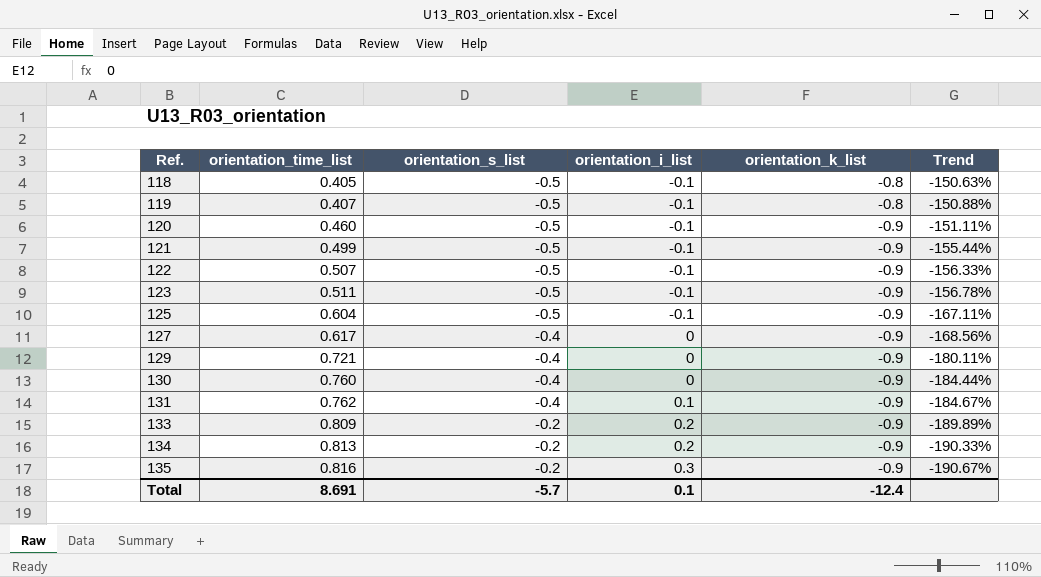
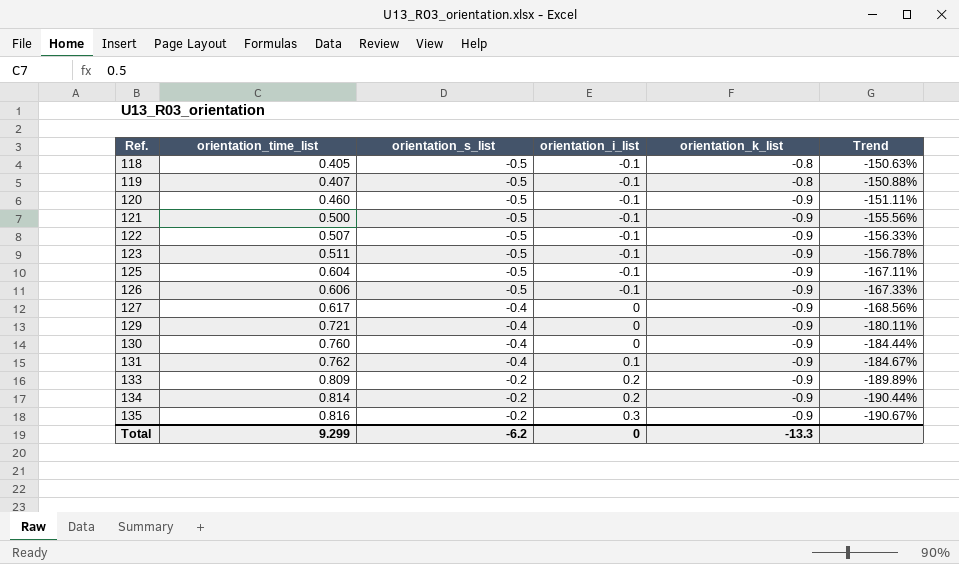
121 | orientation_time_list: 0.499 -> 0.500
121 | Trend: -155.44% -> -155.56%
row 126: none -> 0.606 | -0.5 | -0.1 | -0.9 | -167.33%
134 | orientation_time_list: 0.813 -> 0.814
134 | Trend: -190.33% -> -190.44%
Total | orientation_time_list: 8.691 -> 9.299
Total | orientation_s_list: -5.7 -> -6.2
Total | orientation_i_list: 0.1 -> 0
Total | orientation_k_list: -12.4 -> -13.3

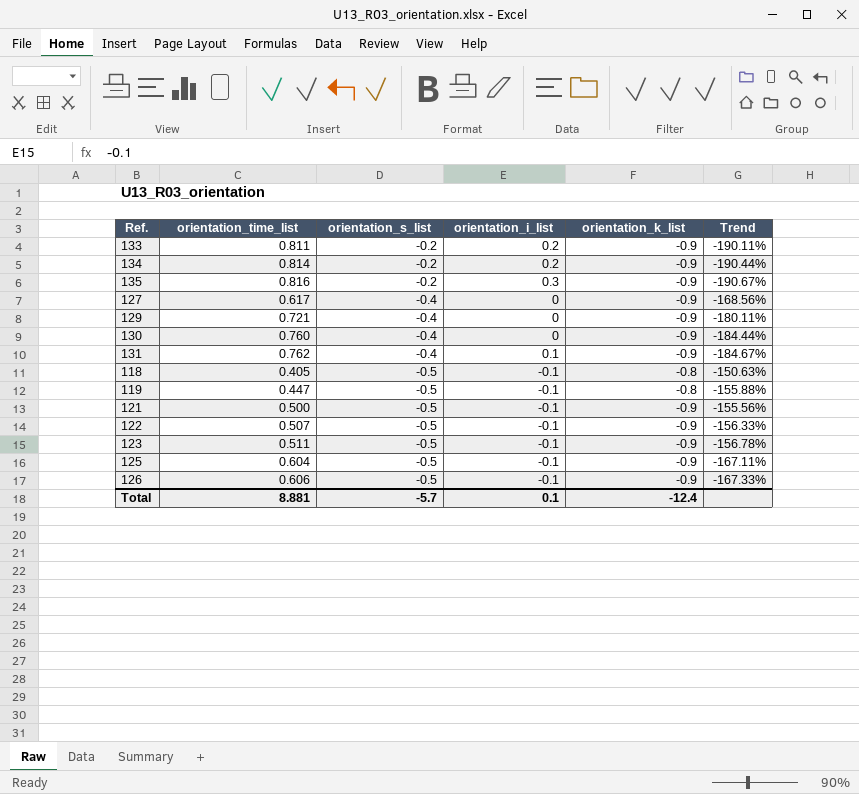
row order: Ref. ascending -> orientation_s_list descending
row 120: 0.460 | -0.5 | -0.1 | -0.9 | -151.11% -> none
133 | orientation_time_list: 0.809 -> 0.811
133 | Trend: -189.89% -> -190.11%
119 | orientation_time_list: 0.407 -> 0.447
119 | Trend: -150.88% -> -155.88%
Total | orientation_time_list: 9.299 -> 8.881
Total | orientation_s_list: -6.2 -> -5.7
Total | orientation_i_list: 0 -> 0.1
Total | orientation_k_list: -13.3 -> -12.4

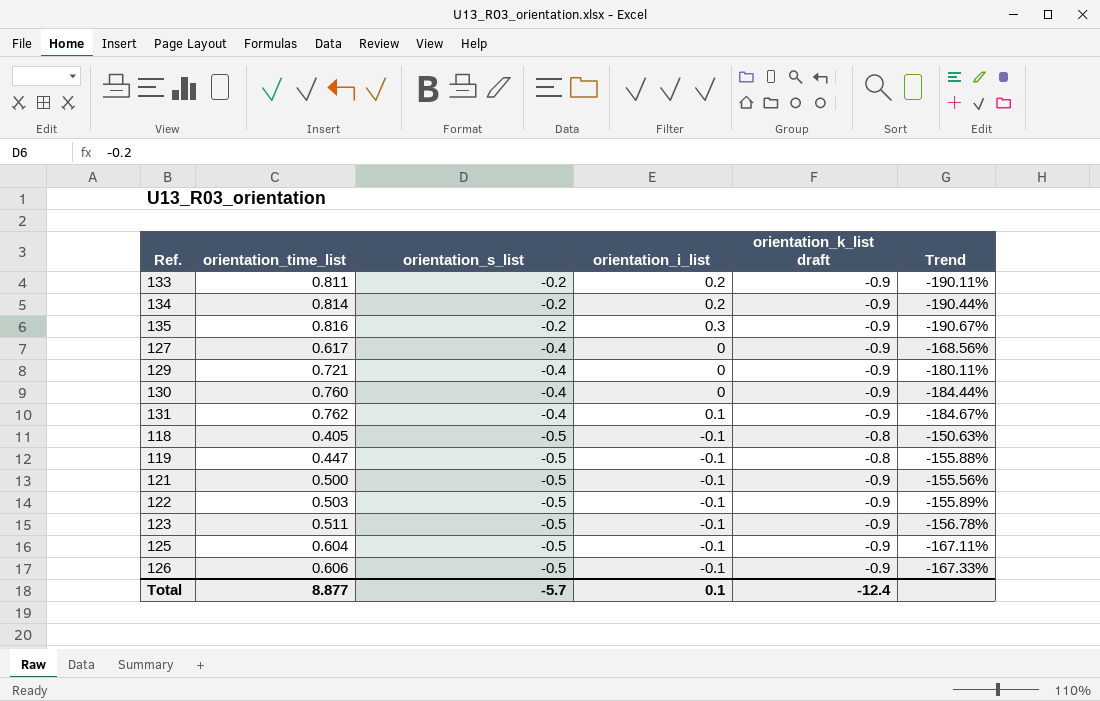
column name: orientation_k_list -> orientation_k_list draft
122 | orientation_time_list: 0.507 -> 0.503
122 | Trend: -156.33% -> -155.89%
Total | orientation_time_list: 8.881 -> 8.877

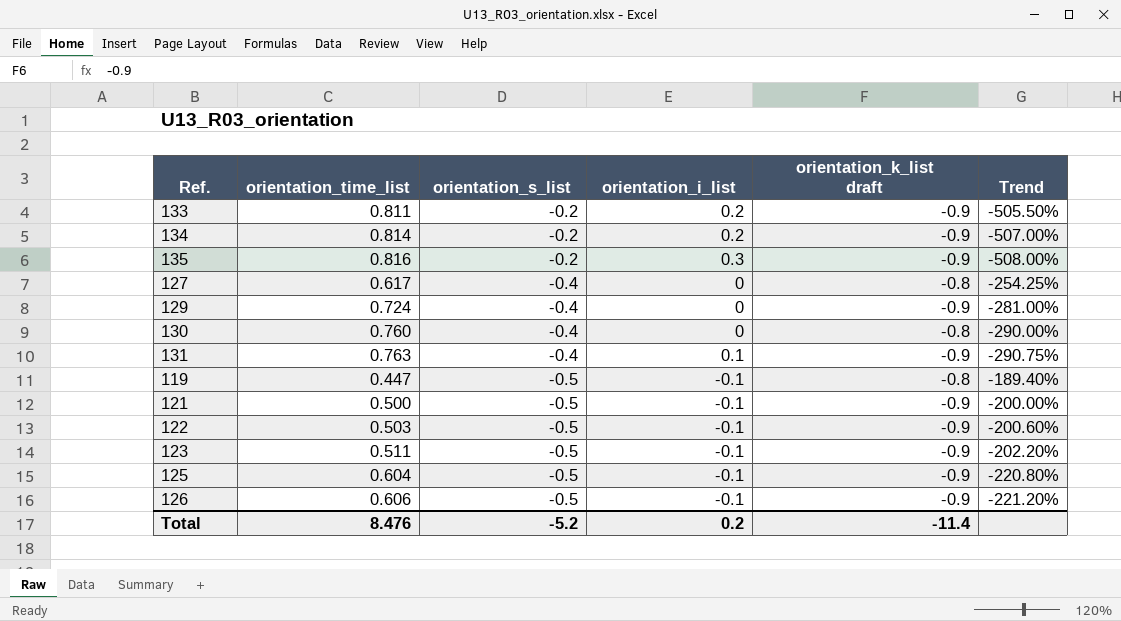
column Trend | formula: ([orientation_time_list] - [orientation_k_list draft]) / [orientation_k_list draft] -> ([orientation_time_list] - [orientation_s_list]) / [orientation_s_list]
row 118: 0.405 | -0.5 | -0.1 | -0.8 | -150.63% -> none
127 | orientation_k_list draft: -0.9 -> -0.8
129 | orientation_time_list: 0.721 -> 0.724
130 | orientation_k_list draft: -0.9 -> -0.8
131 | orientation_time_list: 0.762 -> 0.763
Total | orientation_time_list: 8.877 -> 8.476
Total | orientation_s_list: -5.7 -> -5.2
Total | orientation_i_list: 0.1 -> 0.2
Total | orientation_k_list draft: -12.4 -> -11.4

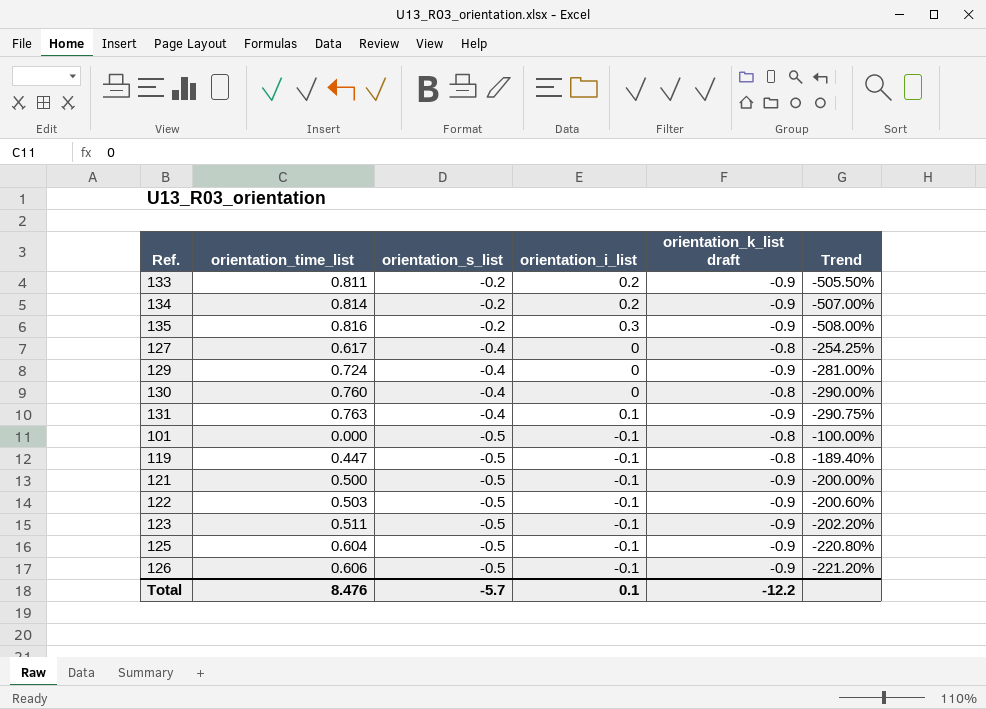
row 101: none -> 0.000 | -0.5 | -0.1 | -0.8 | -100.00%
Total | orientation_s_list: -5.2 -> -5.7
Total | orientation_i_list: 0.2 -> 0.1
Total | orientation_k_list draft: -11.4 -> -12.2

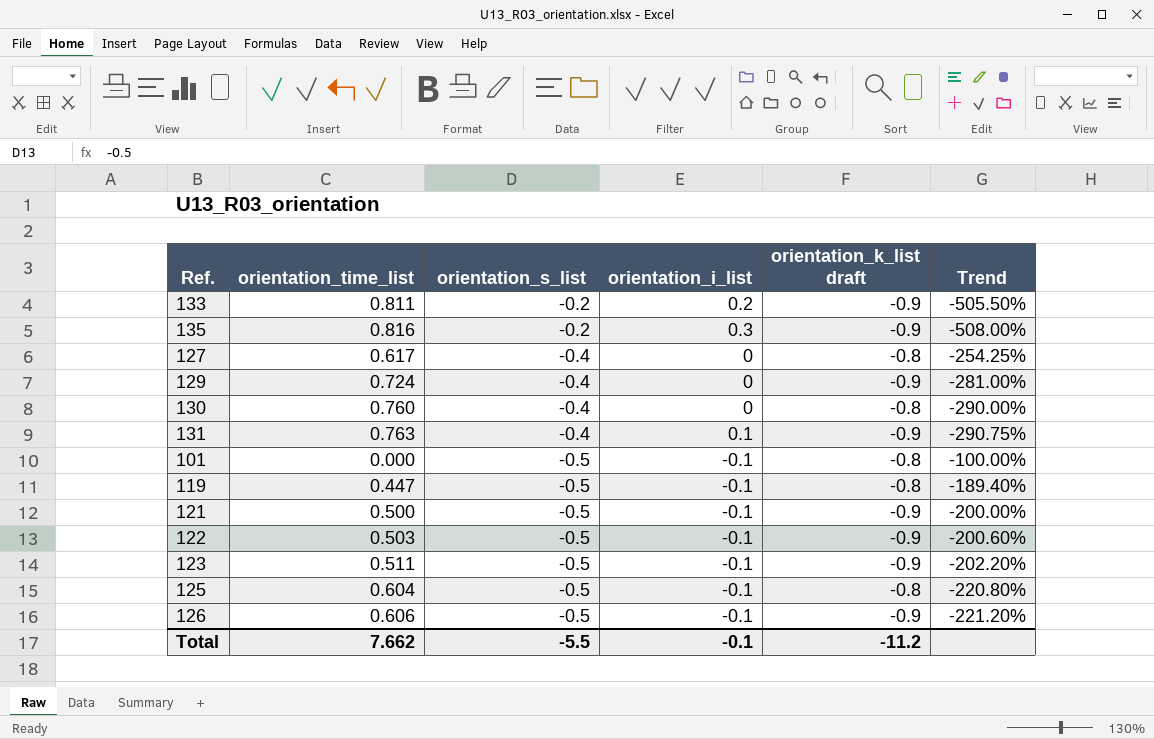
row 134: 0.814 | -0.2 | 0.2 | -0.9 | -507.00% -> none
125 | orientation_k_list draft: -0.9 -> -0.8
Total | orientation_time_list: 8.476 -> 7.662
Total | orientation_s_list: -5.7 -> -5.5
Total | orientation_i_list: 0.1 -> -0.1
Total | orientation_k_list draft: -12.2 -> -11.2

